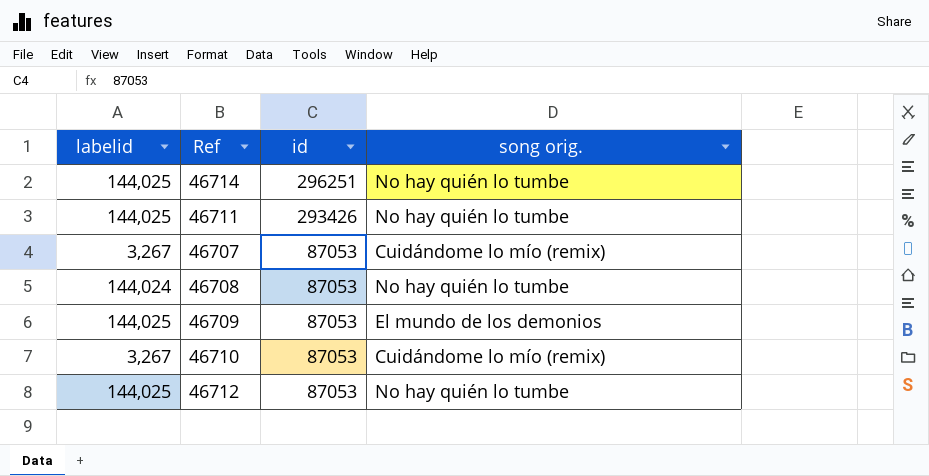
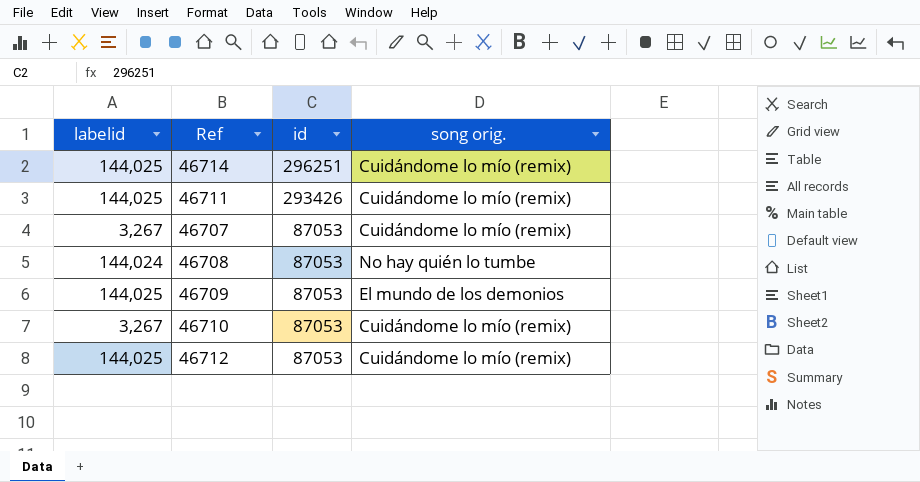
46714 | song orig.: No hay quién lo tumbe -> Cuidándome lo mío (remix)
46711 | song orig.: No hay quién lo tumbe -> Cuidándome lo mío (remix)
46712 | song orig.: No hay quién lo tumbe -> Cuidándome lo mío (remix)

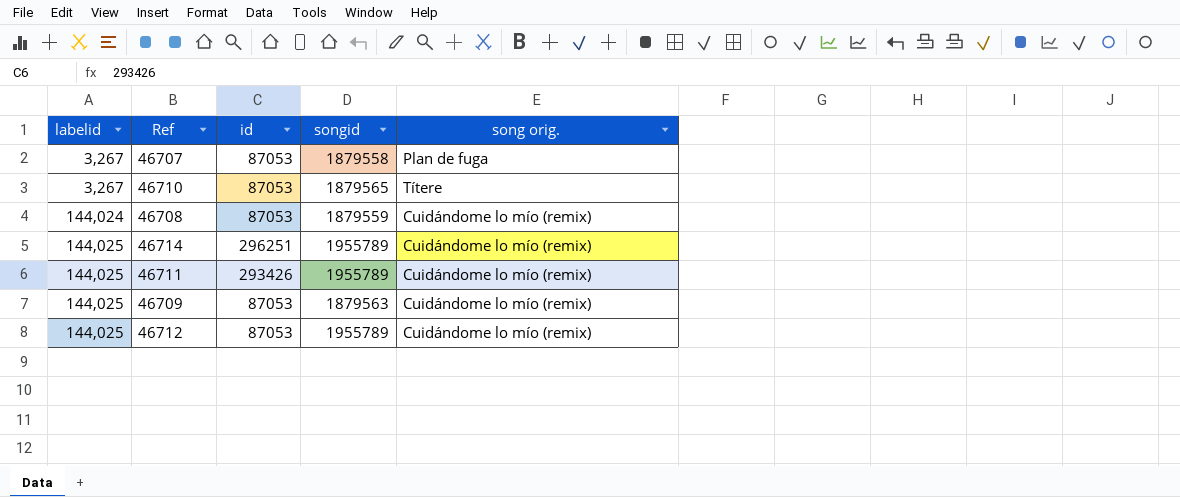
row order: id descending -> labelid ascending
column songid | position: none -> 4
46707 | song orig.: Cuidándome lo mío (remix) -> Plan de fuga
46710 | song orig.: Cuidándome lo mío (remix) -> Títere
46708 | song orig.: No hay quién lo tumbe -> Cuidándome lo mío (remix)
46709 | song orig.: El mundo de los demonios -> Cuidándome lo mío (remix)

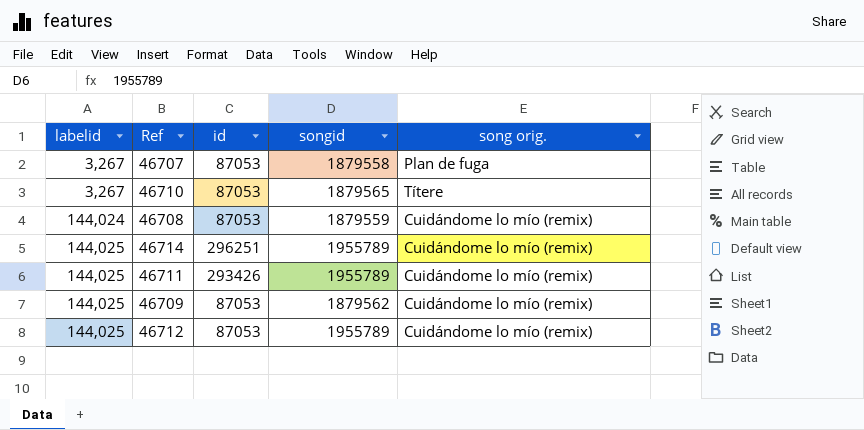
46709 | songid: 1879563 -> 1879562

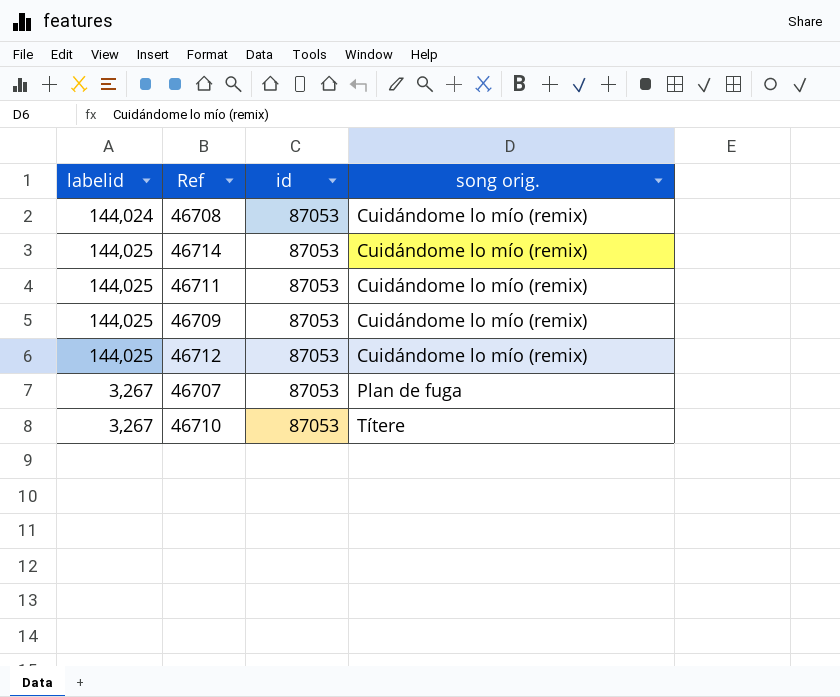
row order: labelid ascending -> song orig. ascending
column songid | position: 4 -> none
46714 | id: 296251 -> 87053
46711 | id: 293426 -> 87053

